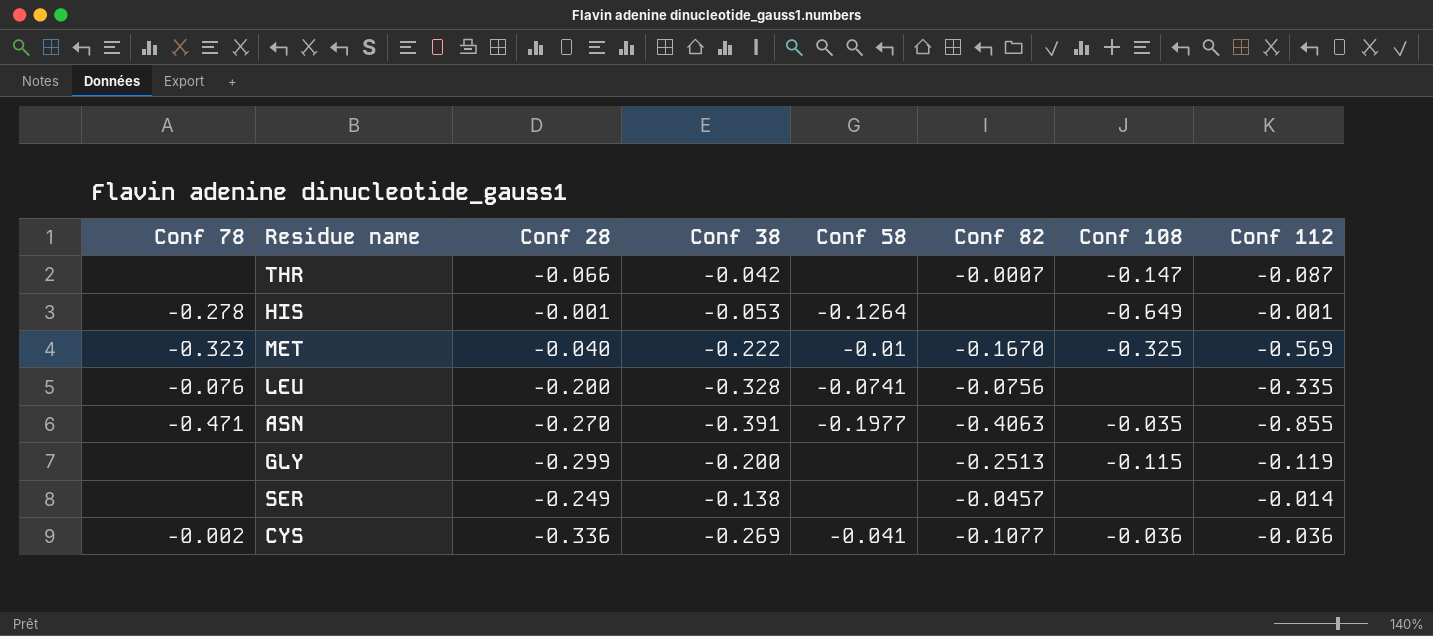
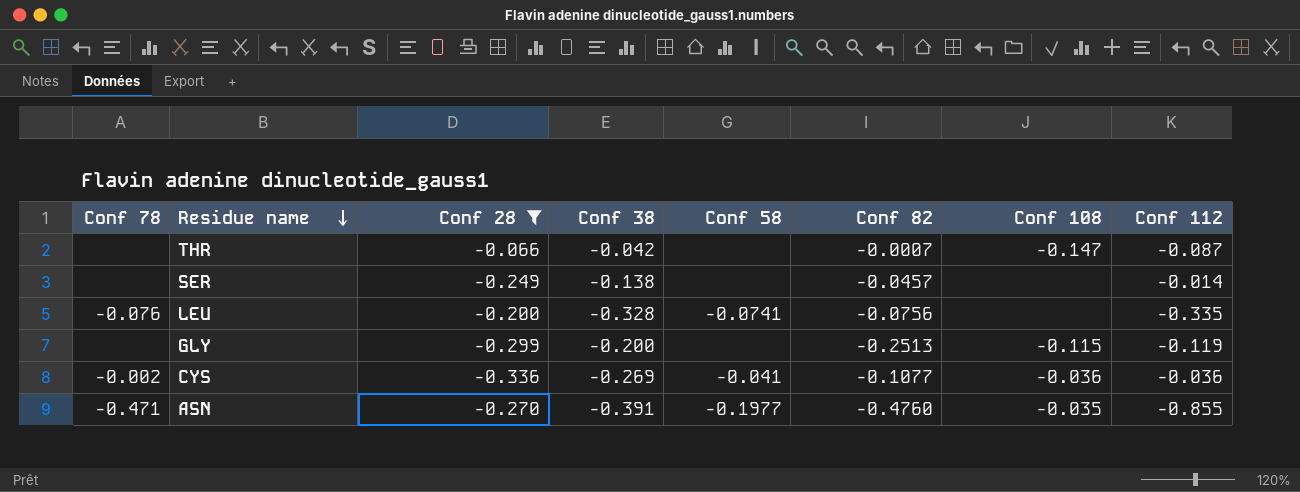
filter: none -> Conf 28 <= -0.066
row order: none -> Residue name descending
ASN | Conf 82: -0.4063 -> -0.4760

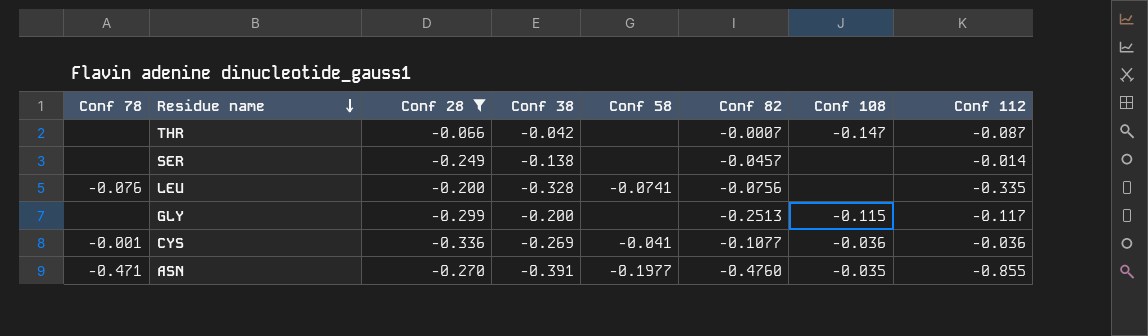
GLY | Conf 112: -0.119 -> -0.117
CYS | Conf 78: -0.002 -> -0.001

